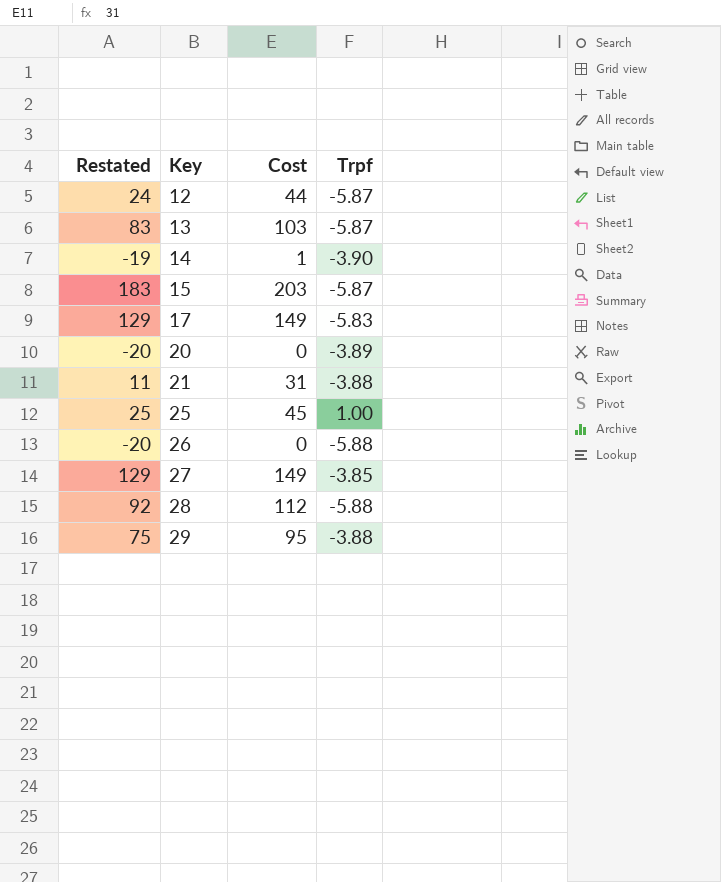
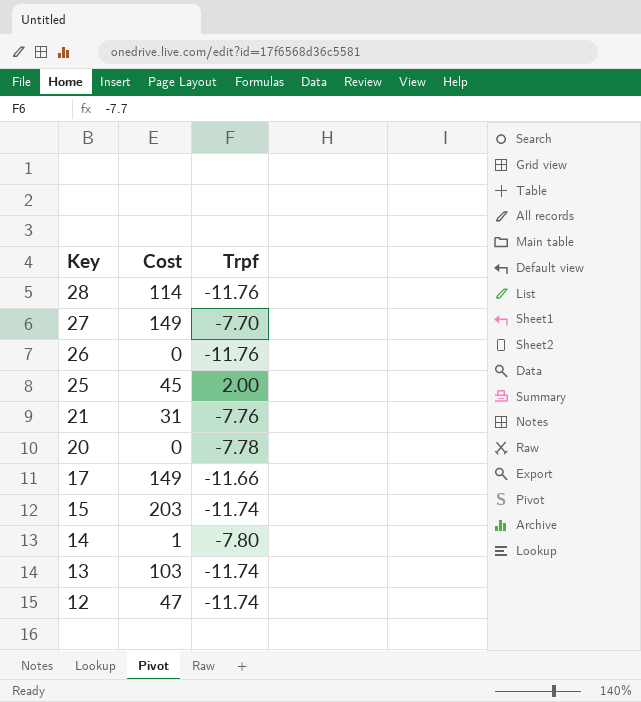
row order: Key ascending -> Key descending
column Restated | formula: [Cost] - 20 -> none
row 29: 75 | 95 | -3.88 -> none
28 | Cost: 112 -> 114
28 | Trpf: -5.88 -> -11.76
27 | Trpf: -3.85 -> -7.70
26 | Trpf: -5.88 -> -11.76
25 | Trpf: 1.00 -> 2.00
21 | Trpf: -3.88 -> -7.76
20 | Trpf: -3.89 -> -7.78
17 | Trpf: -5.83 -> -11.66
15 | Trpf: -5.87 -> -11.74
14 | Trpf: -3.90 -> -7.80
13 | Trpf: -5.87 -> -11.74
12 | Cost: 44 -> 47
12 | Trpf: -5.87 -> -11.74

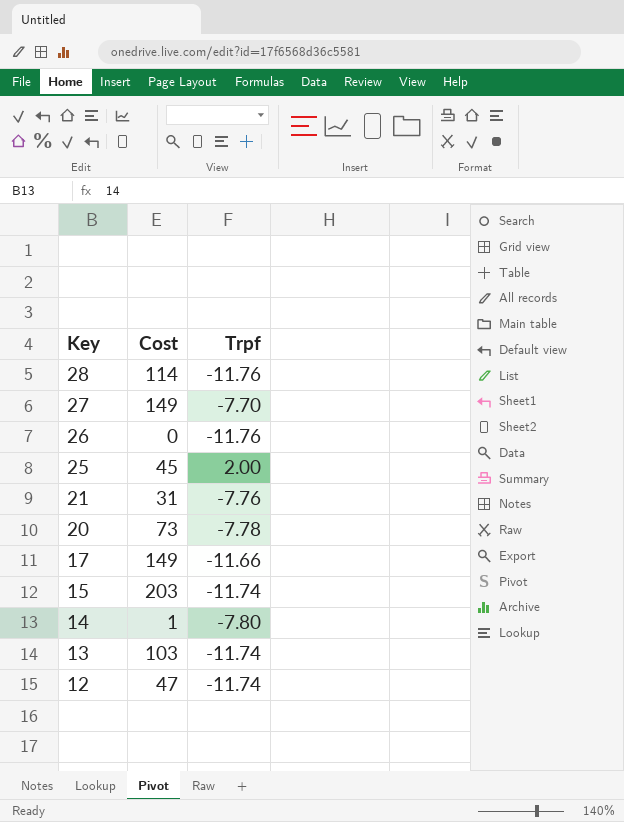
20 | Cost: 0 -> 73

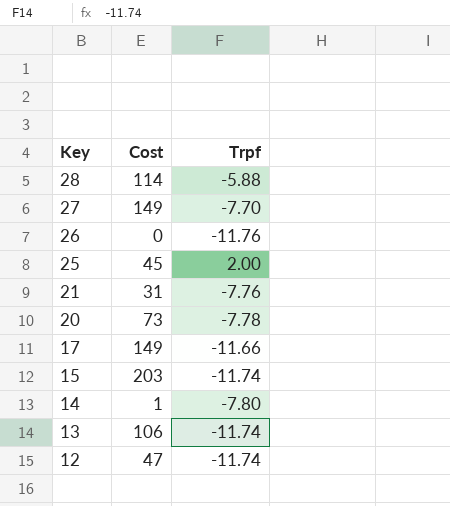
28 | Trpf: -11.76 -> -5.88
13 | Cost: 103 -> 106

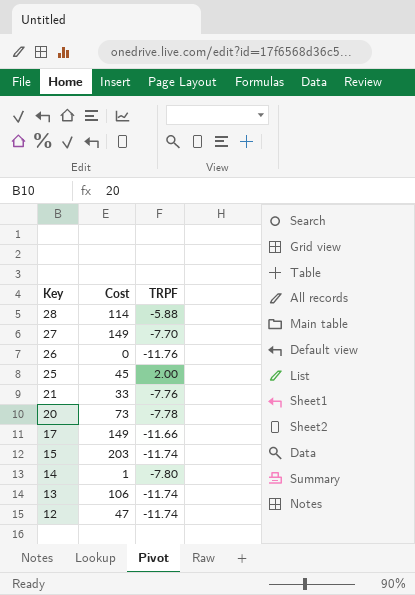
column name: Trpf -> TRPF
21 | Cost: 31 -> 33

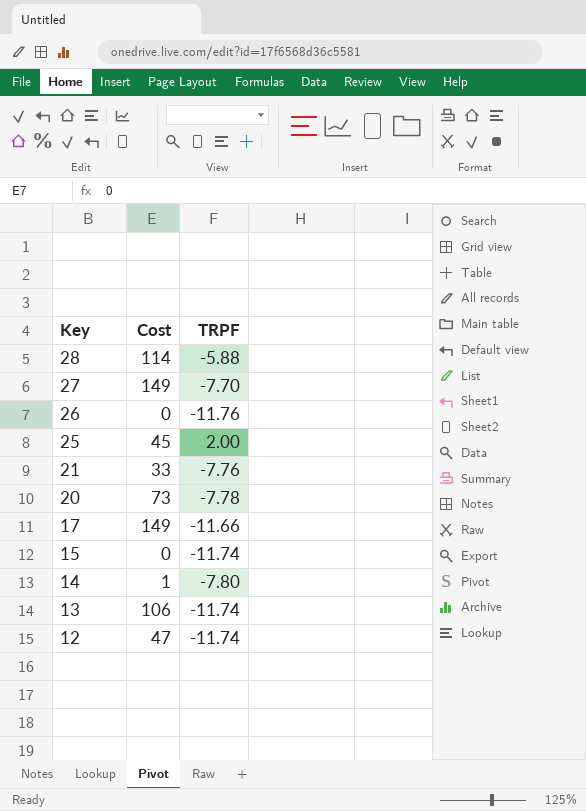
15 | Cost: 203 -> 0

